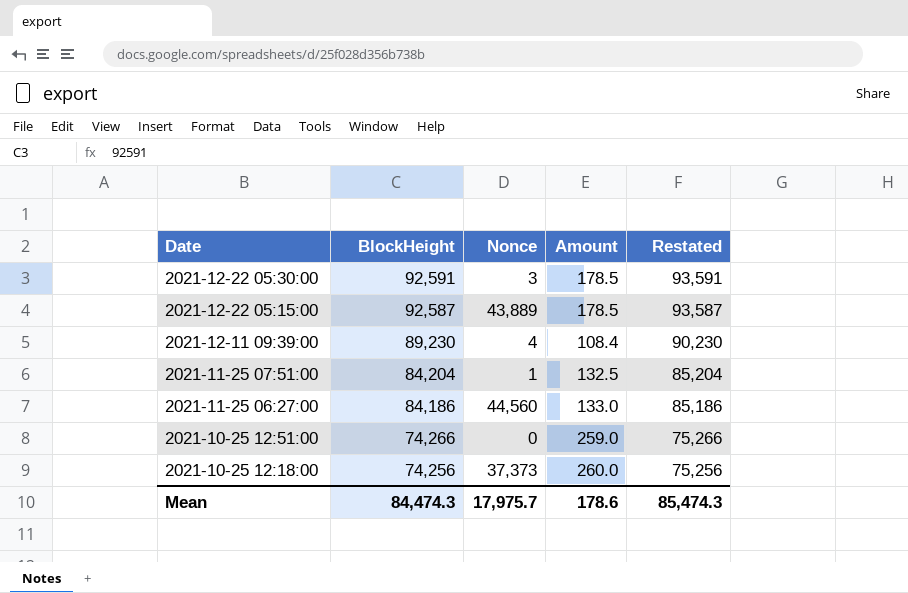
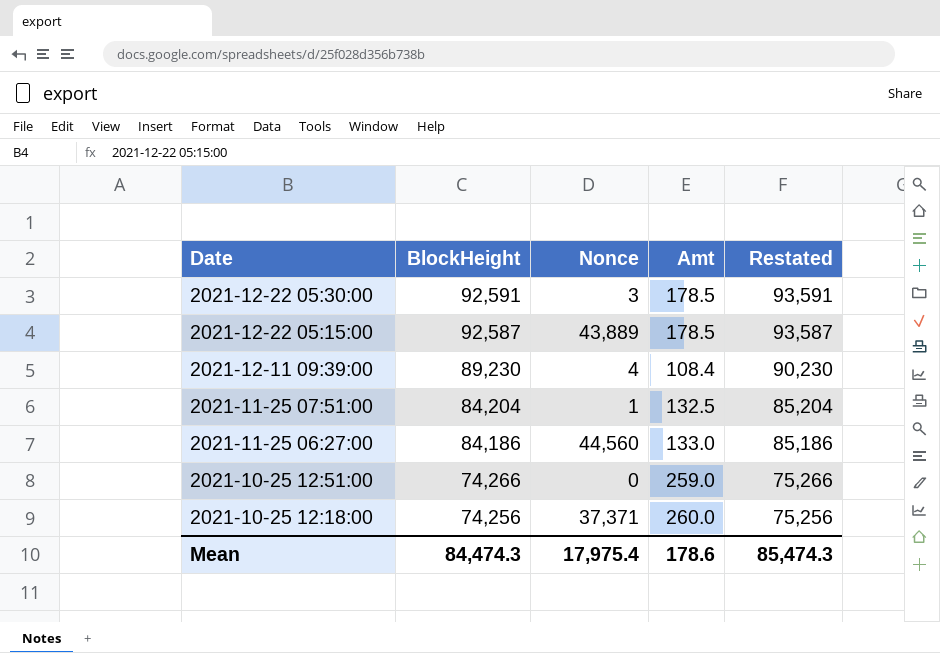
column name: Amount -> Amt
2021-10-25 12:18:00 | Nonce: 37,373 -> 37,371
Mean | Nonce: 17,975.7 -> 17,975.4

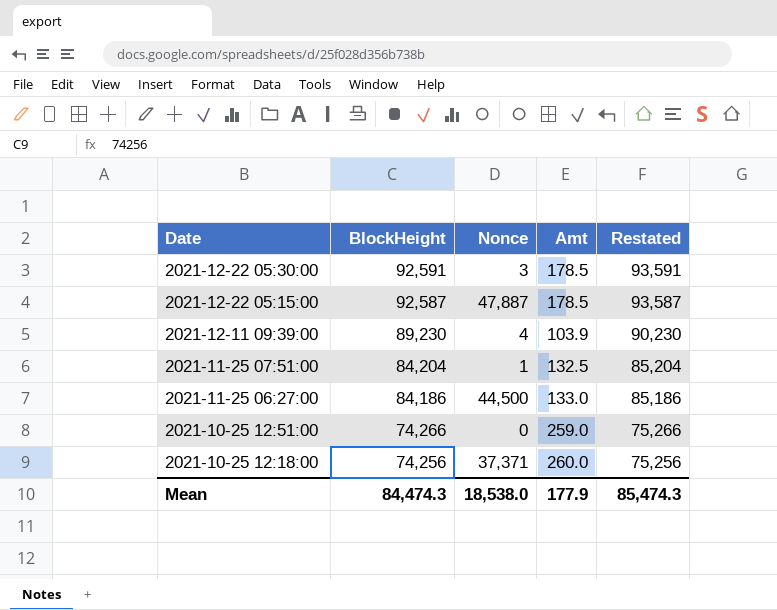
2021-12-22 05:15:00 | Nonce: 43,889 -> 47,887
2021-12-11 09:39:00 | Amt: 108.4 -> 103.9
2021-11-25 06:27:00 | Nonce: 44,560 -> 44,500
Mean | Nonce: 17,975.4 -> 18,538.0
Mean | Amt: 178.6 -> 177.9

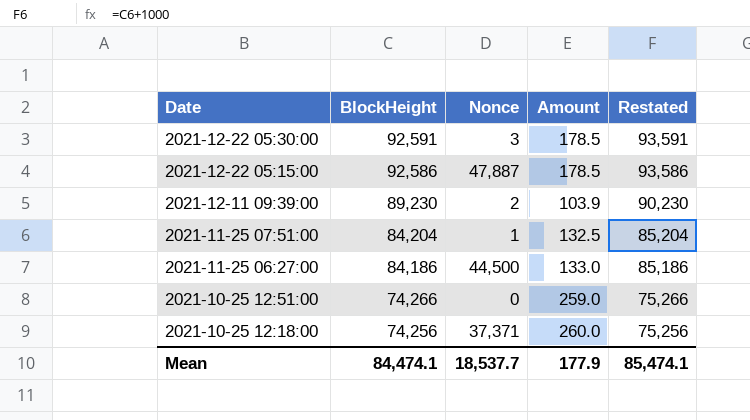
column name: Amt -> Amount
2021-12-22 05:15:00 | BlockHeight: 92,587 -> 92,586
2021-12-22 05:15:00 | Restated: 93,587 -> 93,586
2021-12-11 09:39:00 | Nonce: 4 -> 2
Mean | BlockHeight: 84,474.3 -> 84,474.1
Mean | Nonce: 18,538.0 -> 18,537.7
Mean | Restated: 85,474.3 -> 85,474.1

